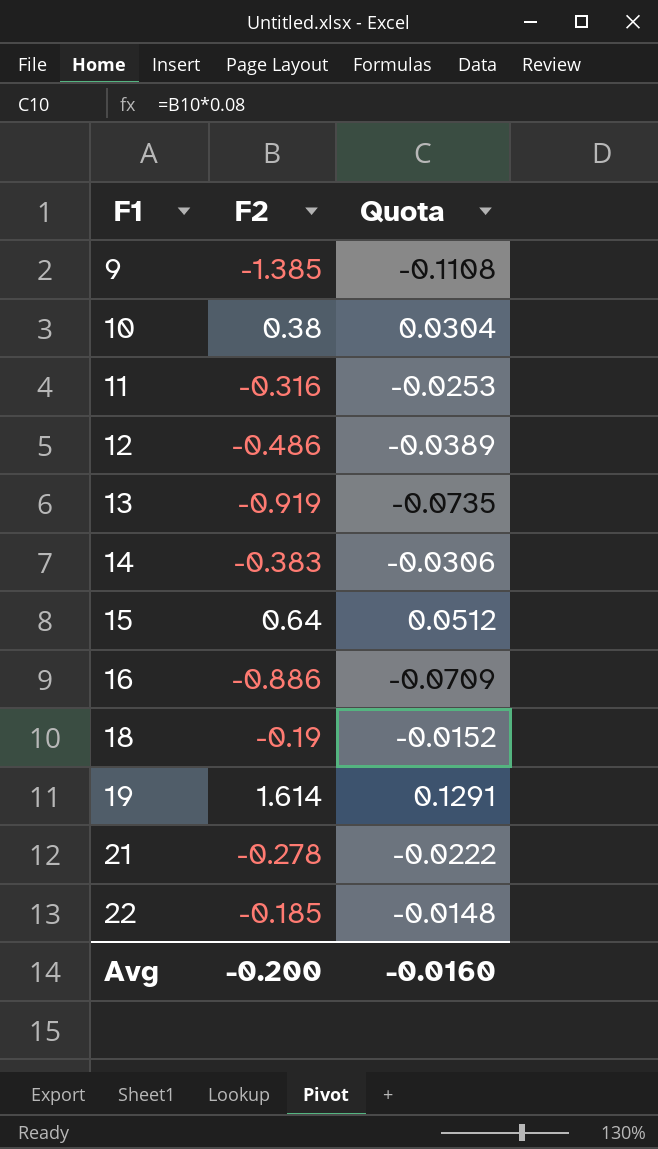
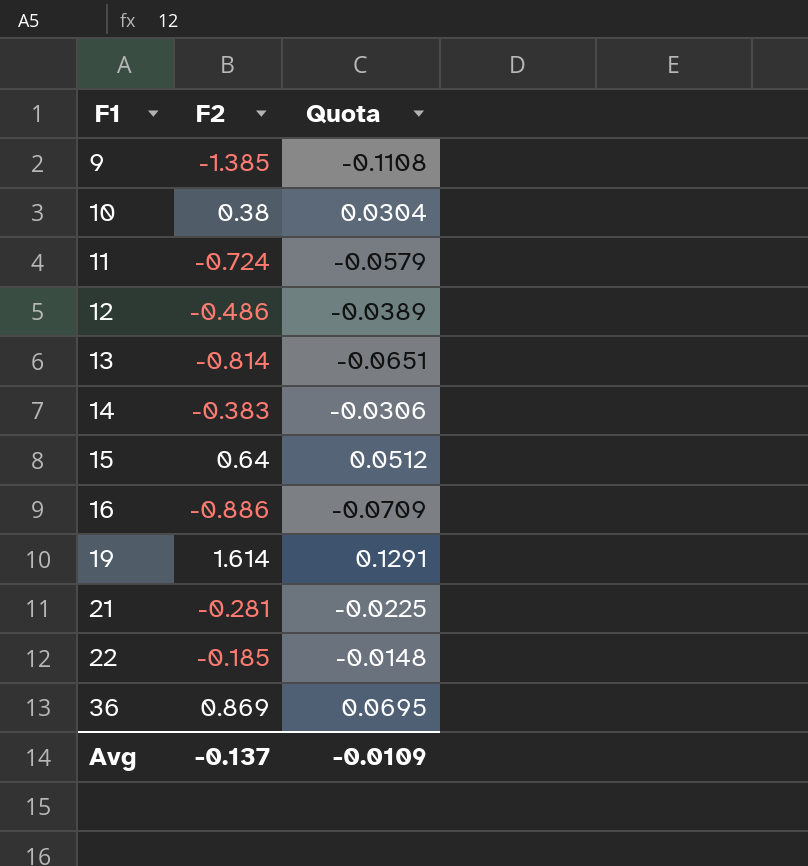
row 18: -0.19 | -0.0152 -> none
11 | F2: -0.316 -> -0.724
11 | Quota: -0.0253 -> -0.0579
13 | F2: -0.919 -> -0.814
13 | Quota: -0.0735 -> -0.0651
21 | F2: -0.278 -> -0.281
21 | Quota: -0.0222 -> -0.0225
row 36: none -> 0.869 | 0.0695
Avg | F2: -0.200 -> -0.137
Avg | Quota: -0.0160 -> -0.0109

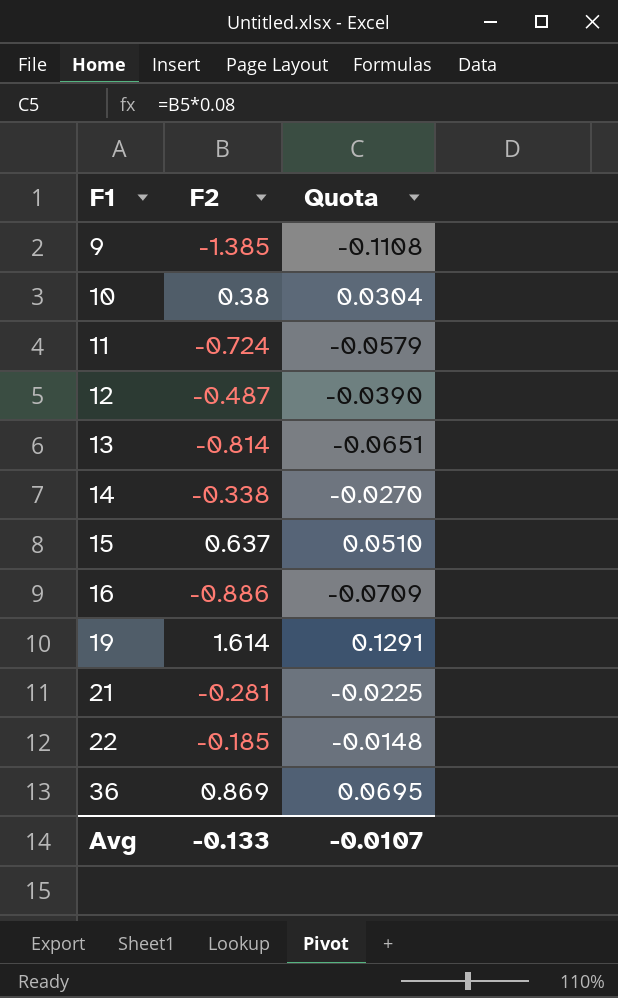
12 | F2: -0.486 -> -0.487
12 | Quota: -0.0389 -> -0.0390
14 | F2: -0.383 -> -0.338
14 | Quota: -0.0306 -> -0.0270
15 | F2: 0.64 -> 0.637
15 | Quota: 0.0512 -> 0.0510
Avg | F2: -0.137 -> -0.133
Avg | Quota: -0.0109 -> -0.0107

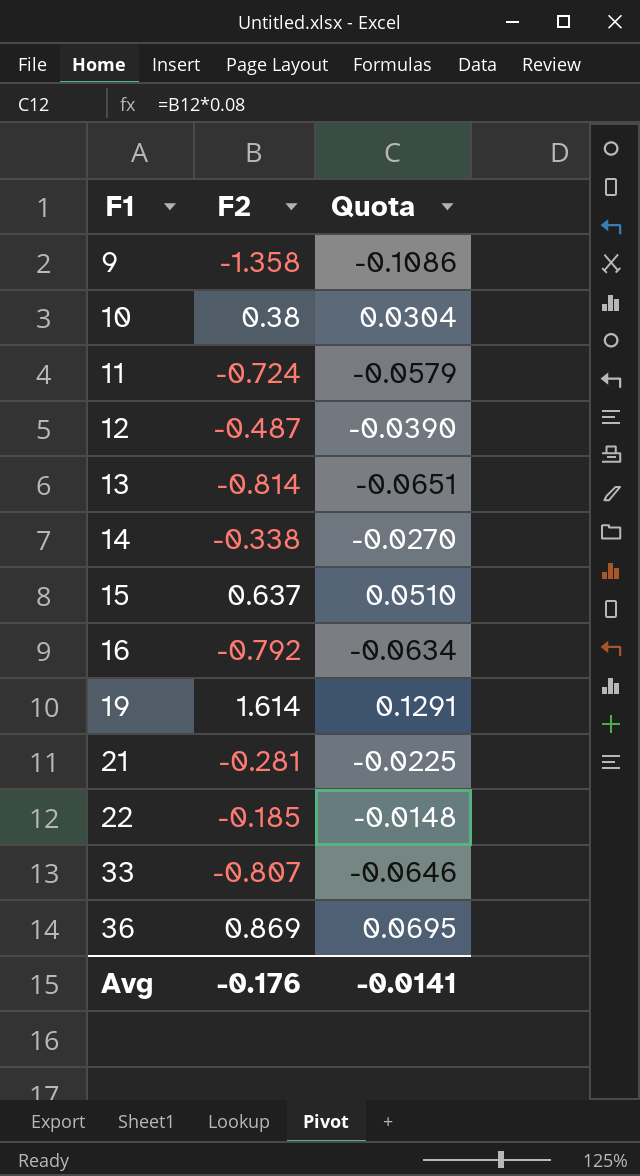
9 | F2: -1.385 -> -1.358
9 | Quota: -0.1108 -> -0.1086
16 | F2: -0.886 -> -0.792
16 | Quota: -0.0709 -> -0.0634
row 33: none -> -0.807 | -0.0646
Avg | F2: -0.133 -> -0.176
Avg | Quota: -0.0107 -> -0.0141

